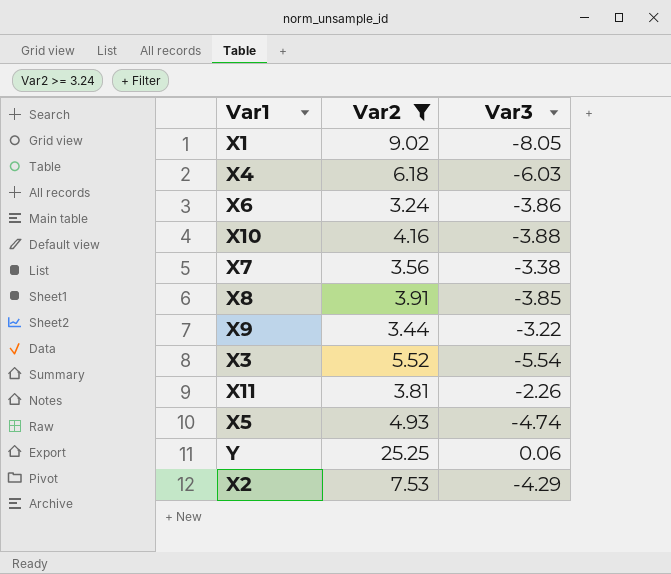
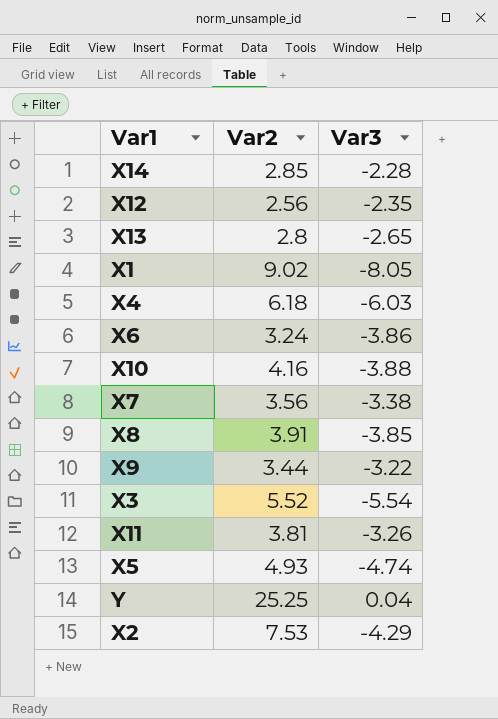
filter: Var2 >= 3.24 -> none
X11 | Var3: -2.26 -> -3.26
Y | Var3: 0.06 -> 0.04

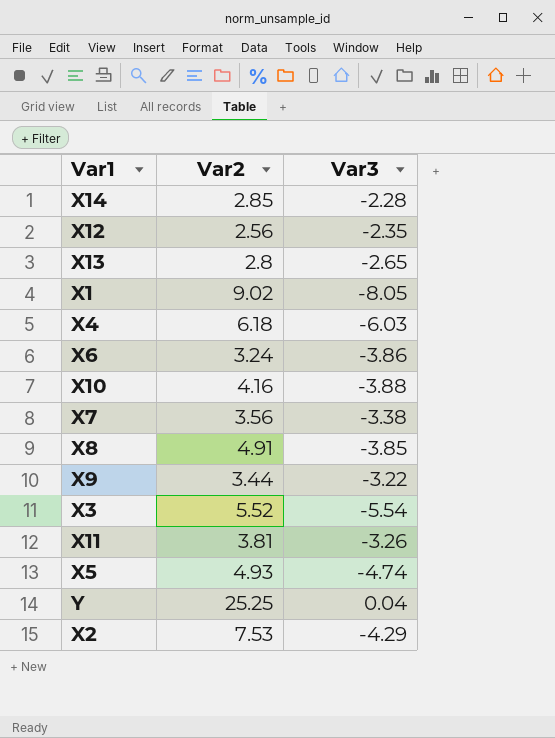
X8 | Var2: 3.91 -> 4.91

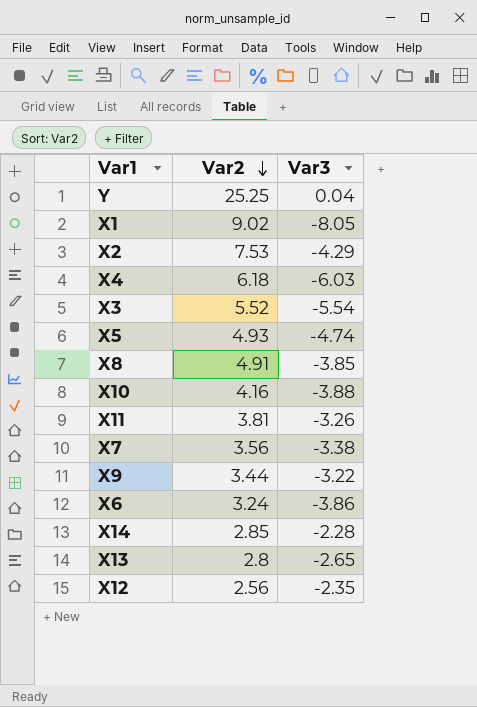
row order: none -> Var2 descending

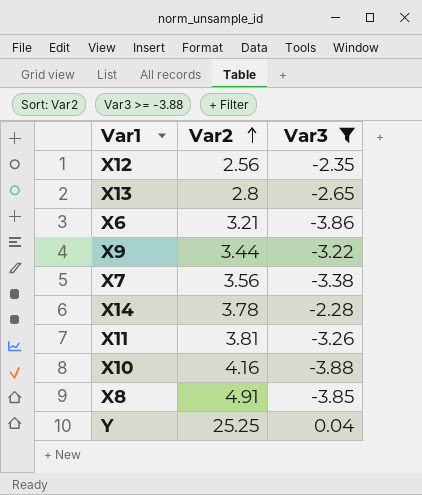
filter: none -> Var3 >= -3.88
row order: Var2 descending -> Var2 ascending
X6 | Var2: 3.24 -> 3.21
X14 | Var2: 2.85 -> 3.78

